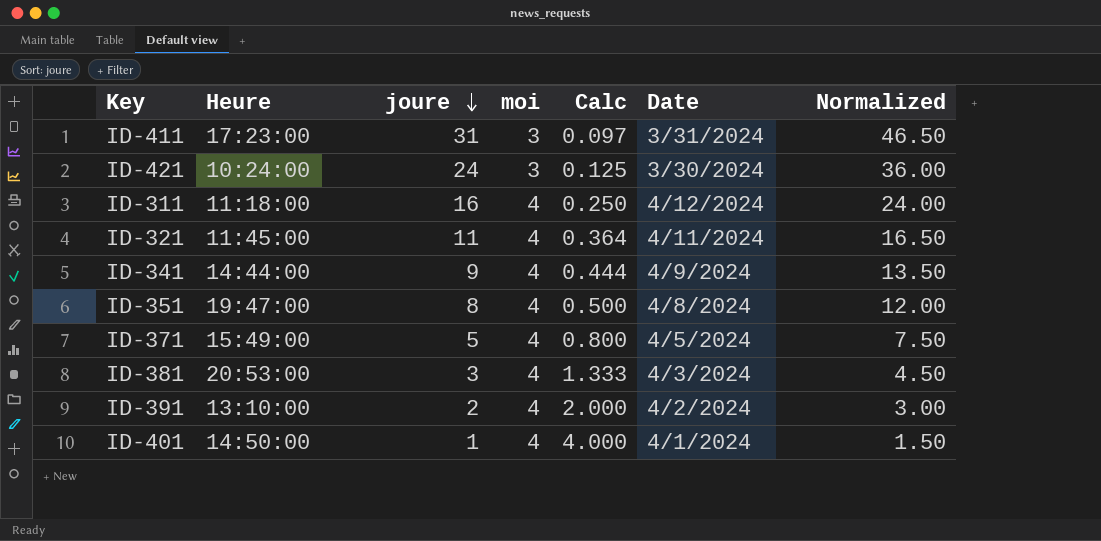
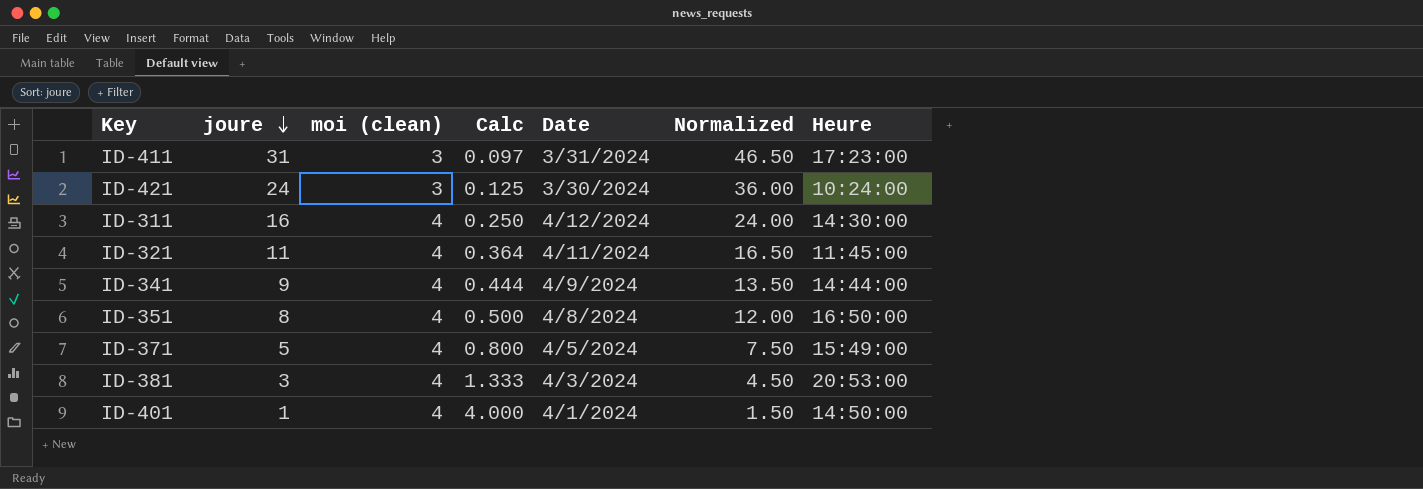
column name: moi -> moi (clean)
column Heure | position: 2 -> 7
row ID-391: 13:10:00 | 2 | 4 | 2.000 | 4/2/2024 | 3.00 -> none
ID-311 | Heure: 11:18:00 -> 14:30:00
ID-351 | Heure: 19:47:00 -> 16:50:00

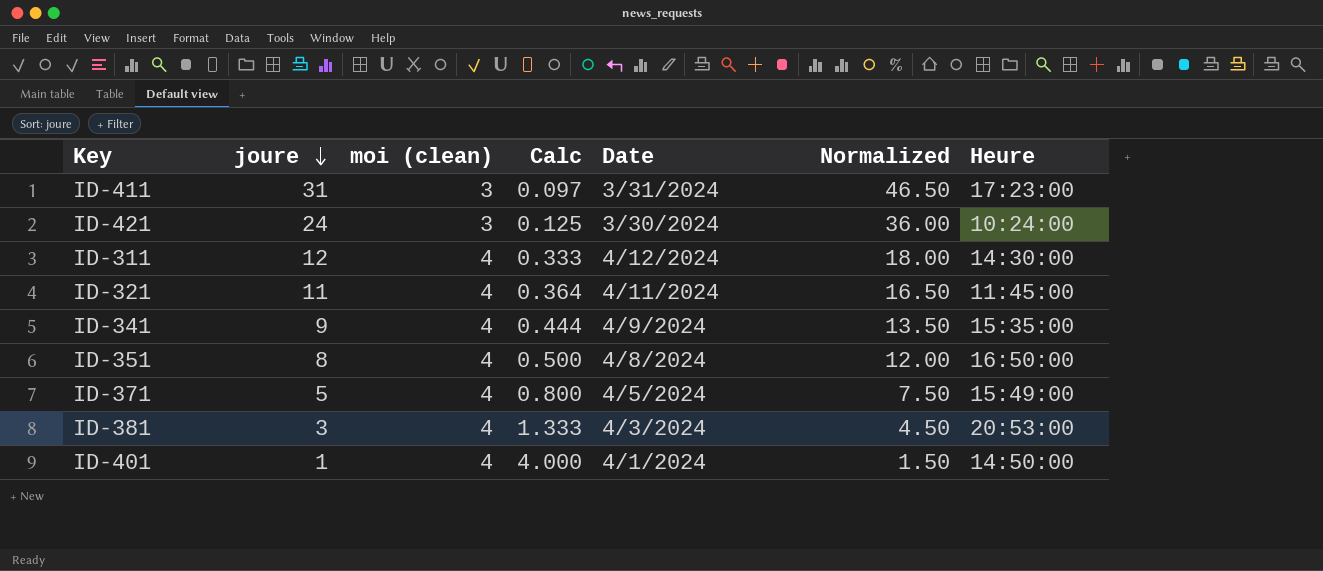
ID-311 | joure: 16 -> 12
ID-311 | Calc: 0.250 -> 0.333
ID-311 | Normalized: 24.00 -> 18.00
ID-341 | Heure: 14:44:00 -> 15:35:00

